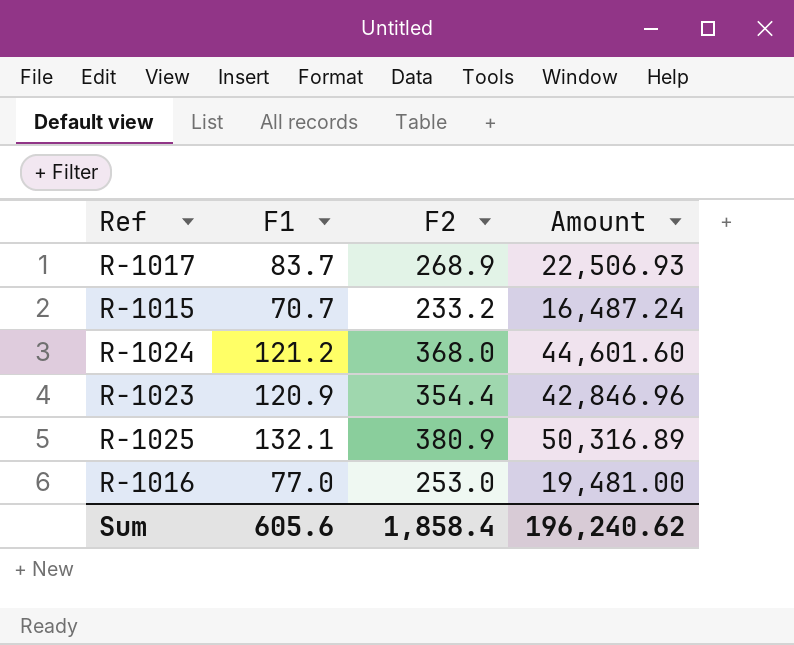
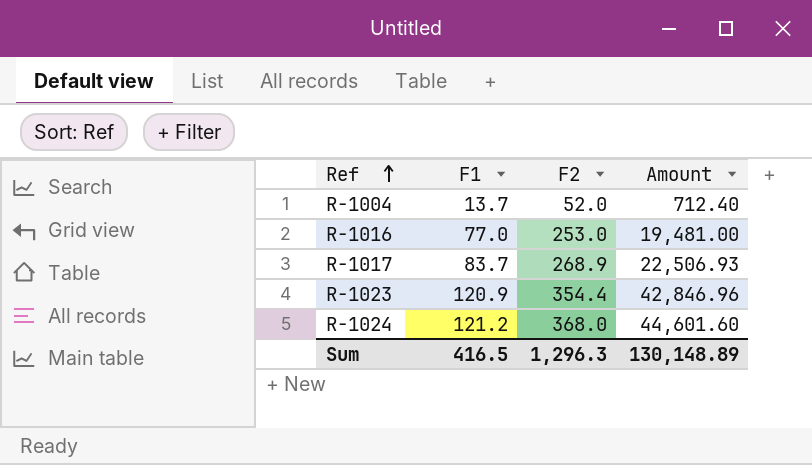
row order: none -> Ref ascending
row R-1015: 70.7 | 233.2 | 16,487.24 -> none
row R-1025: 132.1 | 380.9 | 50,316.89 -> none
row R-1004: none -> 13.7 | 52.0 | 712.40
Sum | F1: 605.6 -> 416.5
Sum | F2: 1,858.4 -> 1,296.3
Sum | Amount: 196,240.62 -> 130,148.89

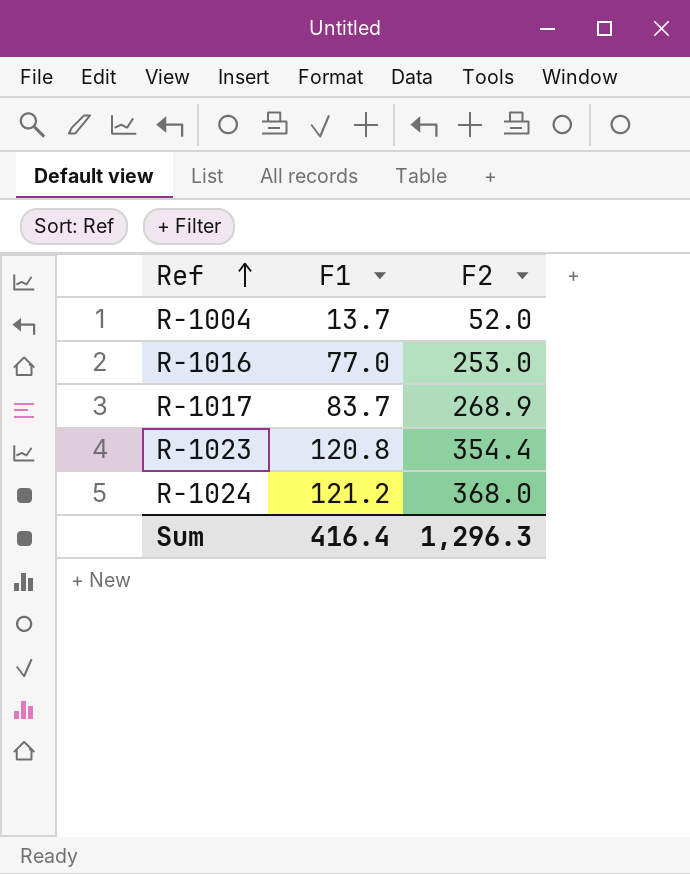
column Amount | formula: [F1] * [F2] -> none
R-1023 | F1: 120.9 -> 120.8
Sum | F1: 416.5 -> 416.4

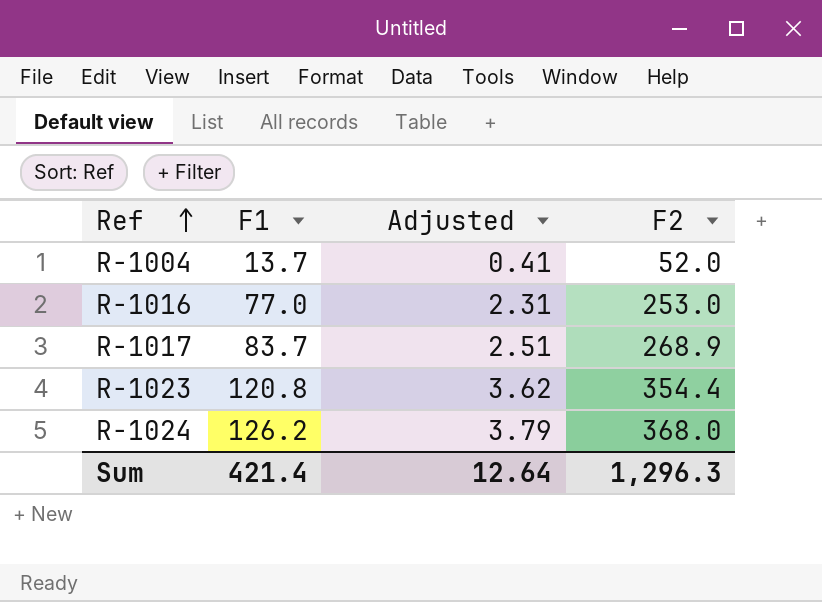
column Adjusted | formula: none -> [F1] * 0.03
R-1024 | F1: 121.2 -> 126.2
Sum | F1: 416.4 -> 421.4

